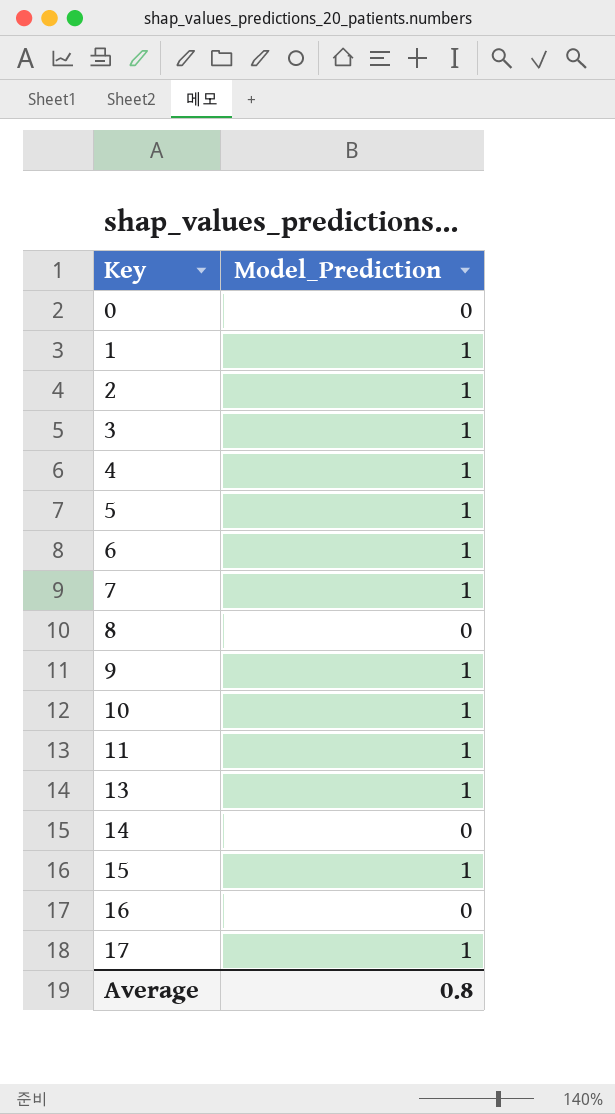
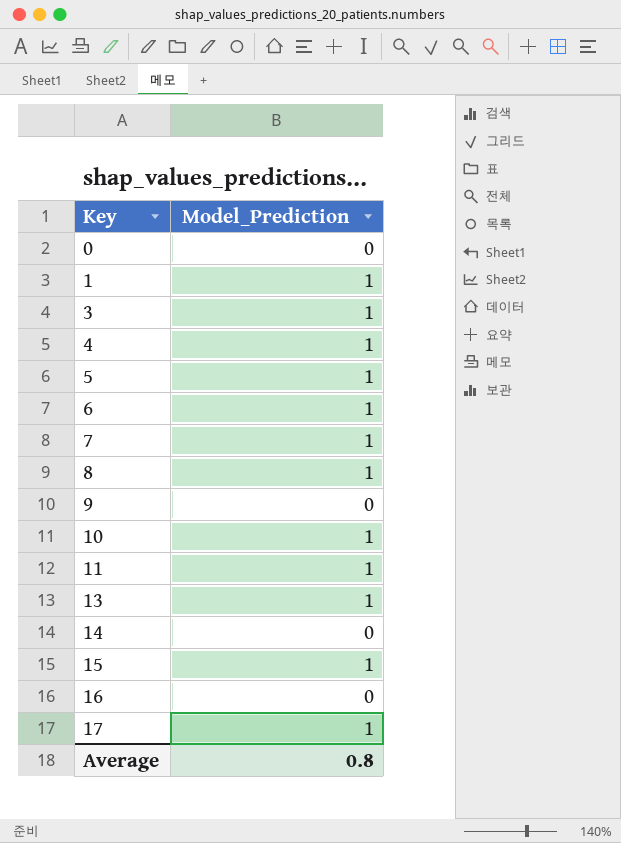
row 2: 1 -> none
8 | Model_Prediction: 0 -> 1
9 | Model_Prediction: 1 -> 0

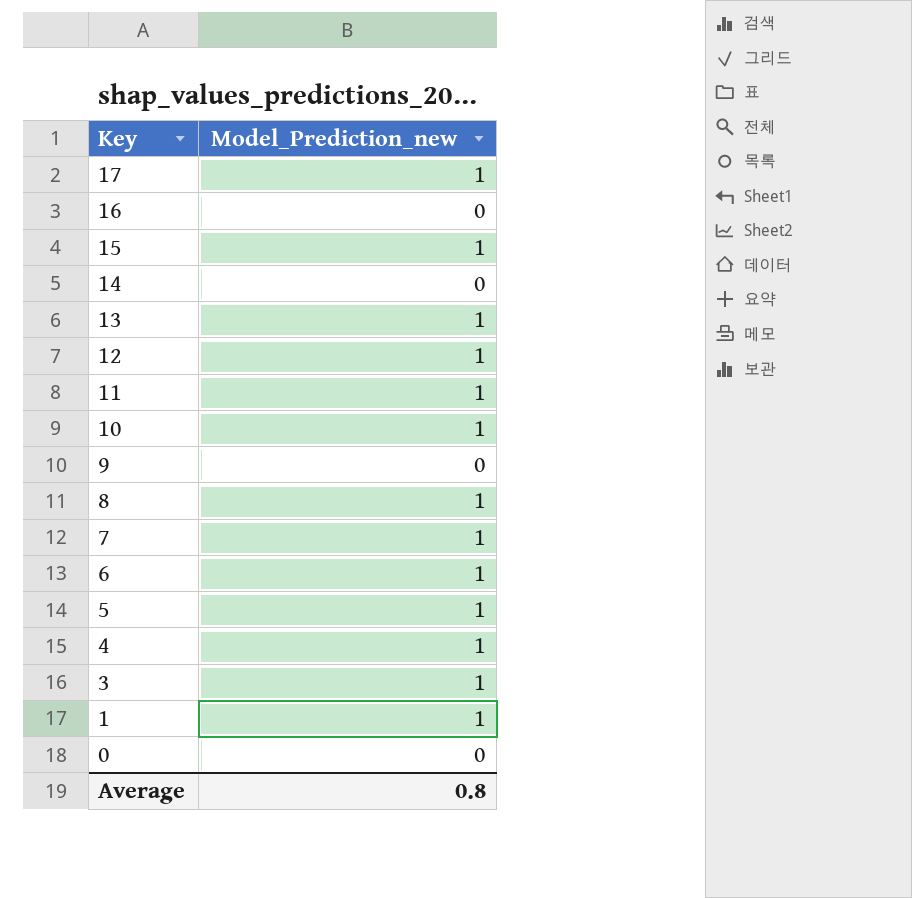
row order: Key ascending -> Key descending
column name: Model_Prediction -> Model_Prediction_new
row 12: none -> 1

